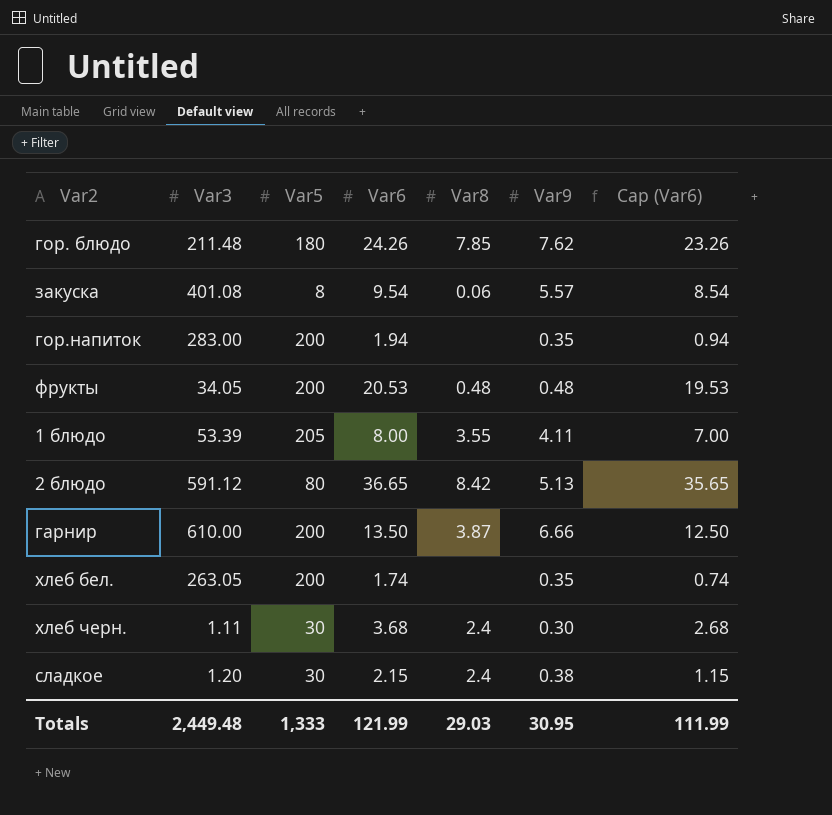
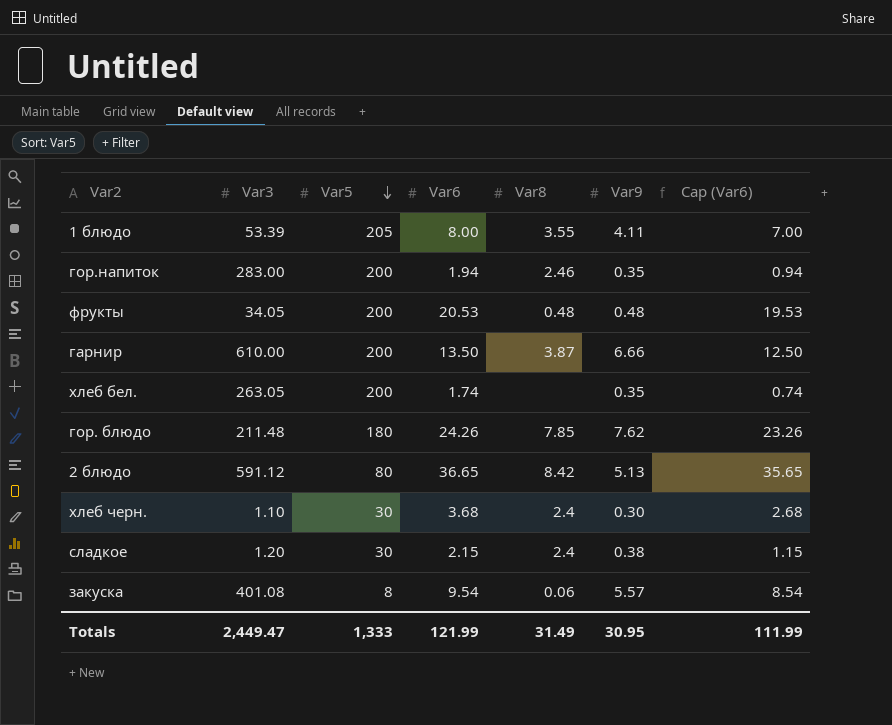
row order: none -> Var5 descending
гор.напиток | Var8: none -> 2.46
хлеб черн. | Var3: 1.11 -> 1.10
Totals | Var3: 2,449.48 -> 2,449.47
Totals | Var8: 29.03 -> 31.49

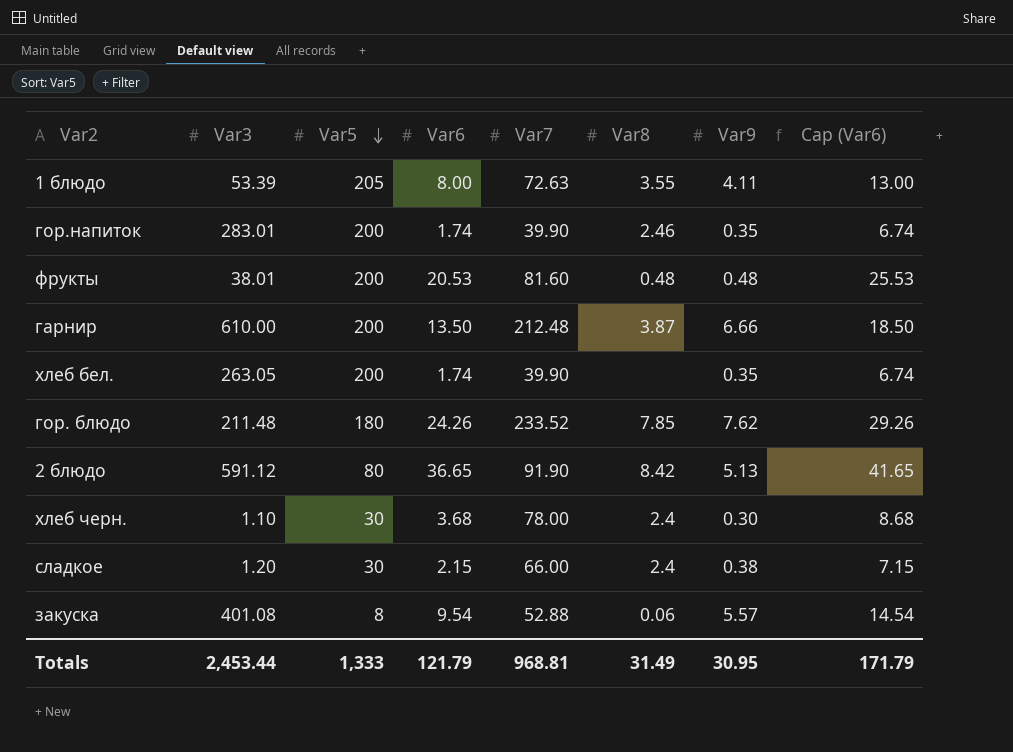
column Var7 | position: none -> 5
column Cap (Var6) | formula: [Var6] - 1 -> [Var6] + 5
гор.напиток | Var3: 283.00 -> 283.01
гор.напиток | Var6: 1.94 -> 1.74
фрукты | Var3: 34.05 -> 38.01
Totals | Var3: 2,449.47 -> 2,453.44
Totals | Var6: 121.99 -> 121.79
Totals | Cap (Var6): 111.99 -> 171.79

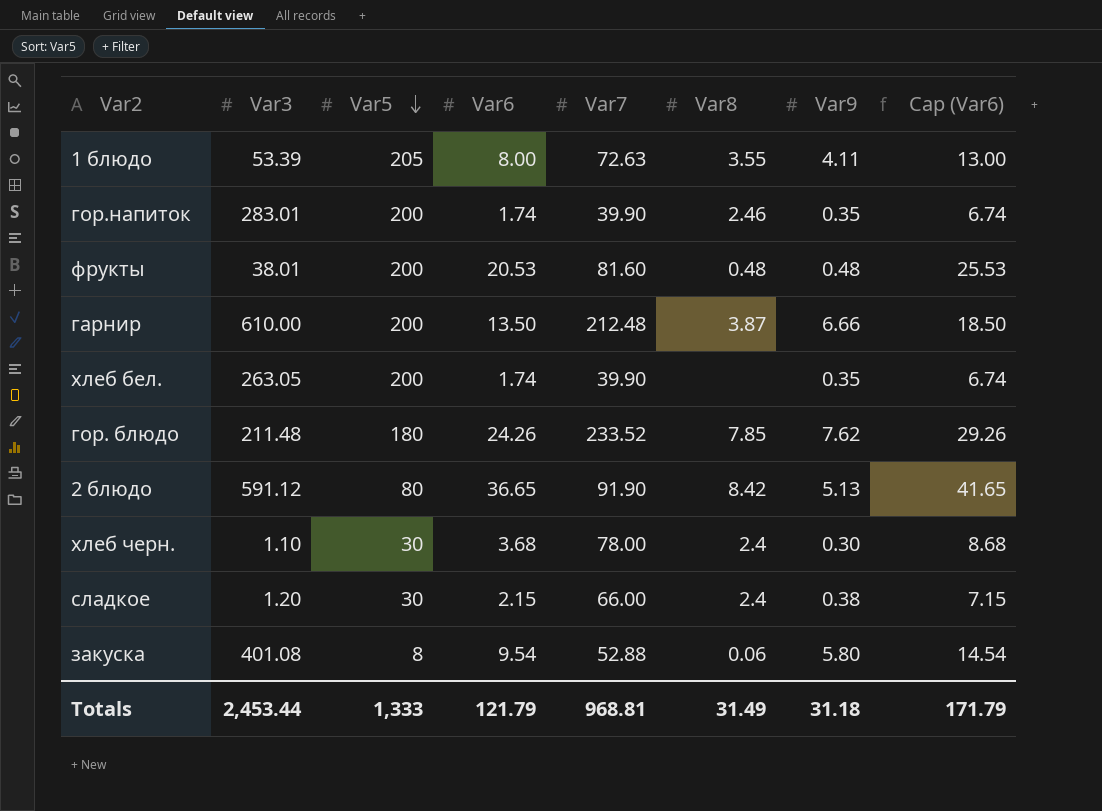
закуска | Var9: 5.57 -> 5.80
Totals | Var9: 30.95 -> 31.18

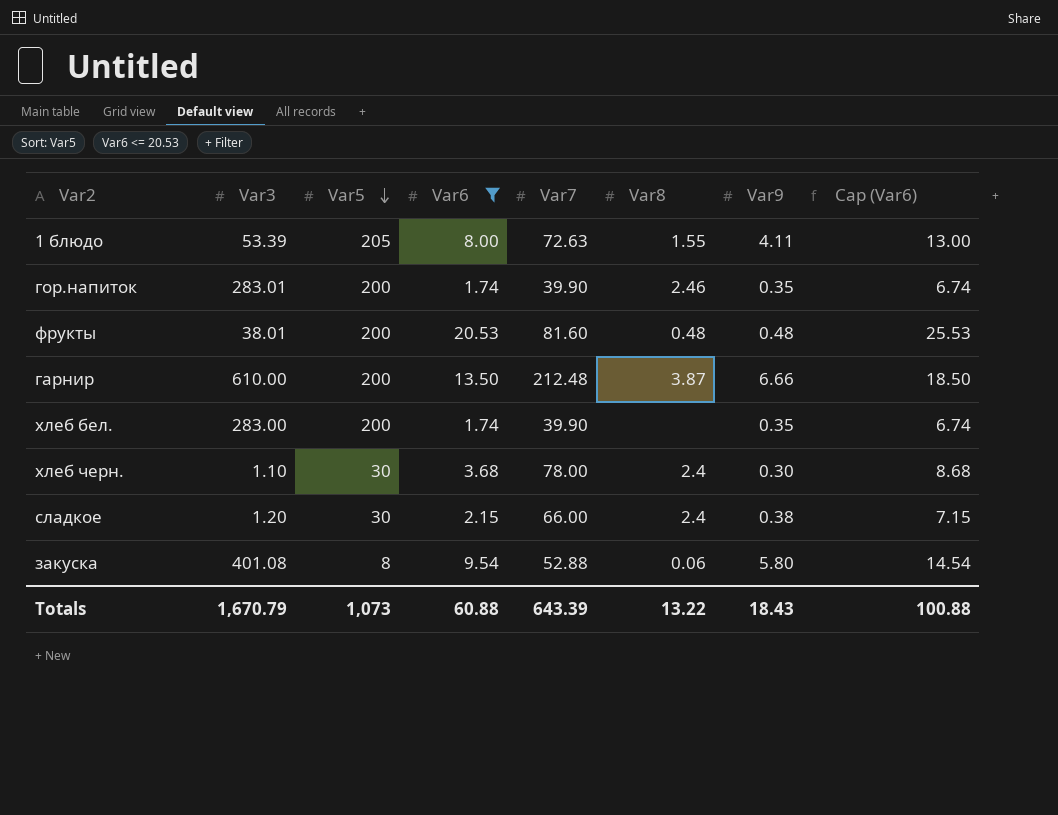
filter: none -> Var6 <= 20.53
1 блюдо | Var8: 3.55 -> 1.55
хлеб бел. | Var3: 263.05 -> 283.00
Totals | Var3: 2,453.44 -> 1,670.79
Totals | Var5: 1,333 -> 1,073
Totals | Var6: 121.79 -> 60.88
Totals | Var7: 968.81 -> 643.39
Totals | Var8: 31.49 -> 13.22
Totals | Var9: 31.18 -> 18.43
Totals | Cap (Var6): 171.79 -> 100.88

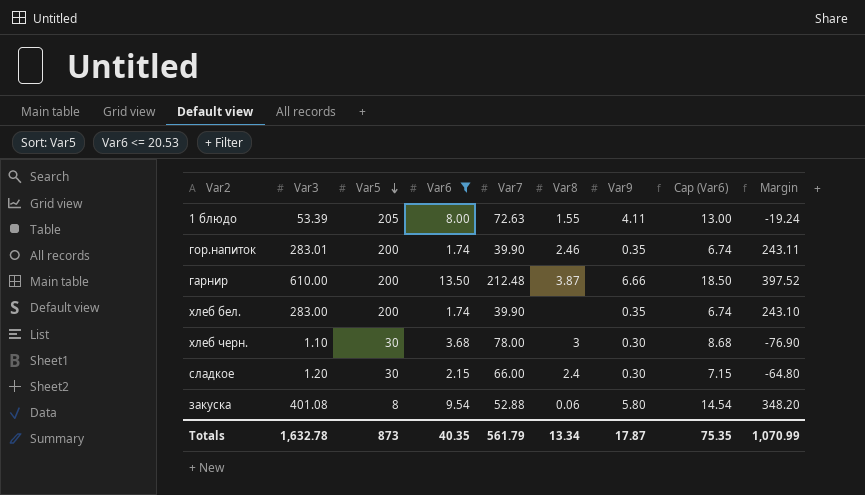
column Margin | formula: none -> [Var3] - [Var7]
row фрукты: 38.01 | 200 | 20.53 | 81.60 | 0.48 | 0.48 | 25.53 -> none
хлеб черн. | Var8: 2.4 -> 3
сладкое | Var9: 0.38 -> 0.30
Totals | Var3: 1,670.79 -> 1,632.78
Totals | Var5: 1,073 -> 873
Totals | Var6: 60.88 -> 40.35
Totals | Var7: 643.39 -> 561.79
Totals | Var8: 13.22 -> 13.34
Totals | Var9: 18.43 -> 17.87
Totals | Cap (Var6): 100.88 -> 75.35

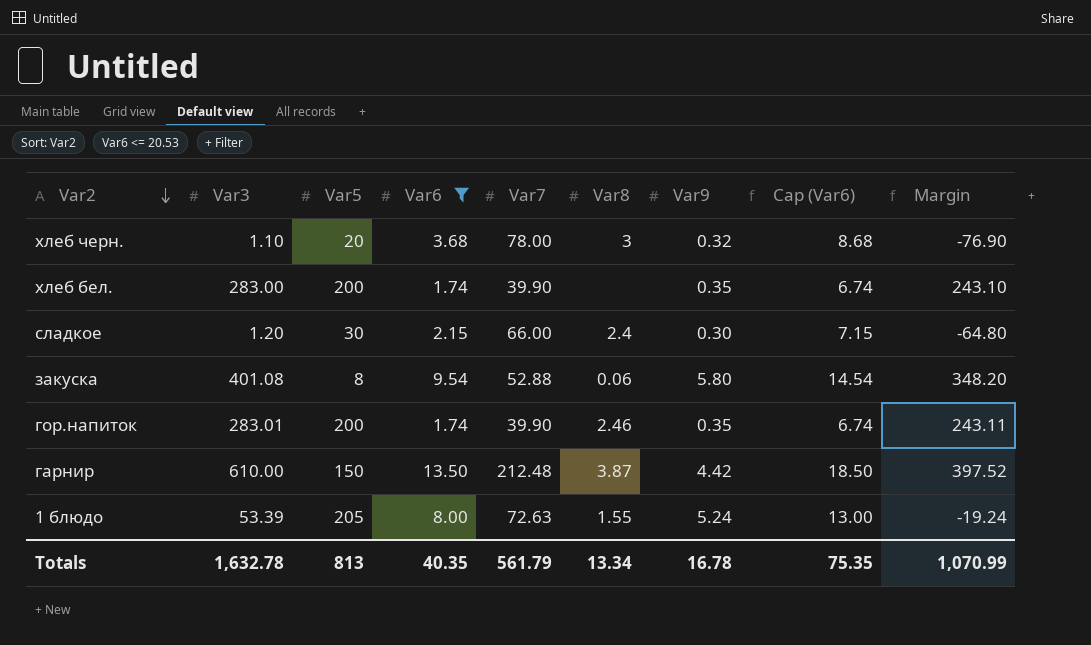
row order: Var5 descending -> Var2 descending
хлеб черн. | Var5: 30 -> 20
хлеб черн. | Var9: 0.30 -> 0.32
гарнир | Var5: 200 -> 150
гарнир | Var9: 6.66 -> 4.42
1 блюдо | Var9: 4.11 -> 5.24
Totals | Var5: 873 -> 813
Totals | Var9: 17.87 -> 16.78

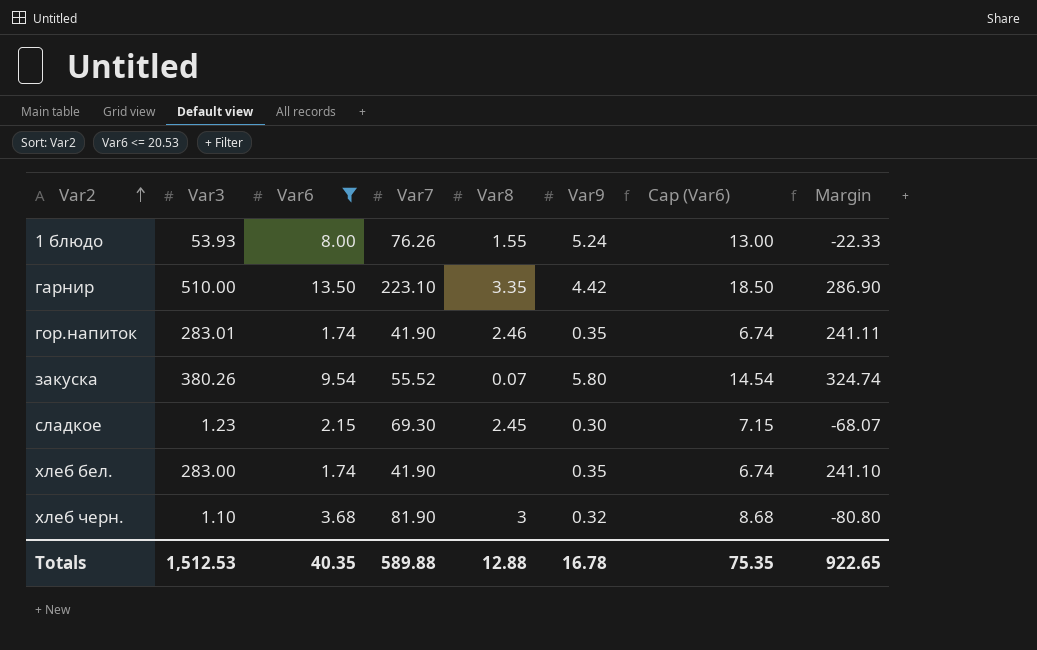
row order: Var2 descending -> Var2 ascending
column Var5 | position: 3 -> none
1 блюдо | Var3: 53.39 -> 53.93
1 блюдо | Var7: 72.63 -> 76.26
1 блюдо | Margin: -19.24 -> -22.33
гарнир | Var3: 610.00 -> 510.00
гарнир | Var7: 212.48 -> 223.10
гарнир | Var8: 3.87 -> 3.35
гарнир | Margin: 397.52 -> 286.90
гор.напиток | Var7: 39.90 -> 41.90
гор.напиток | Margin: 243.11 -> 241.11
закуска | Var3: 401.08 -> 380.26
закуска | Var7: 52.88 -> 55.52
закуска | Var8: 0.06 -> 0.07
закуска | Margin: 348.20 -> 324.74
сладкое | Var3: 1.20 -> 1.23
сладкое | Var7: 66.00 -> 69.30
сладкое | Var8: 2.4 -> 2.45
сладкое | Margin: -64.80 -> -68.07
хлеб бел. | Var7: 39.90 -> 41.90
хлеб бел. | Margin: 243.10 -> 241.10
хлеб черн. | Var7: 78.00 -> 81.90
хлеб черн. | Margin: -76.90 -> -80.80
Totals | Var3: 1,632.78 -> 1,512.53
Totals | Var7: 561.79 -> 589.88
Totals | Var8: 13.34 -> 12.88
Totals | Margin: 1,070.99 -> 922.65

